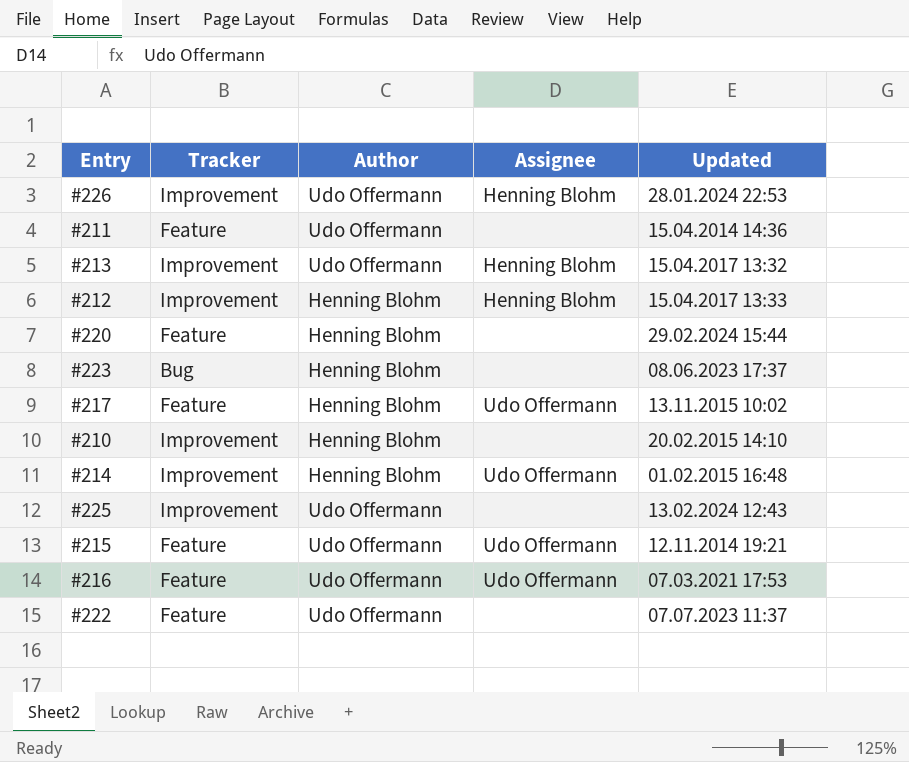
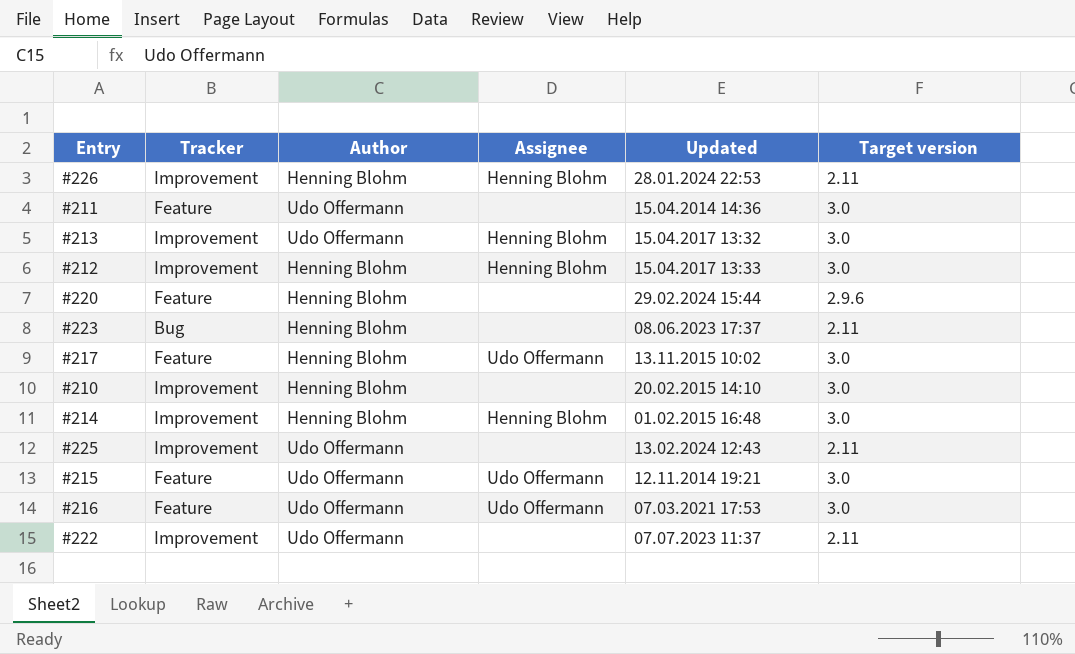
column Target version | position: none -> 6
#226 | Author: Udo Offermann -> Henning Blohm
#214 | Assignee: Udo Offermann -> Henning Blohm
#222 | Tracker: Feature -> Improvement

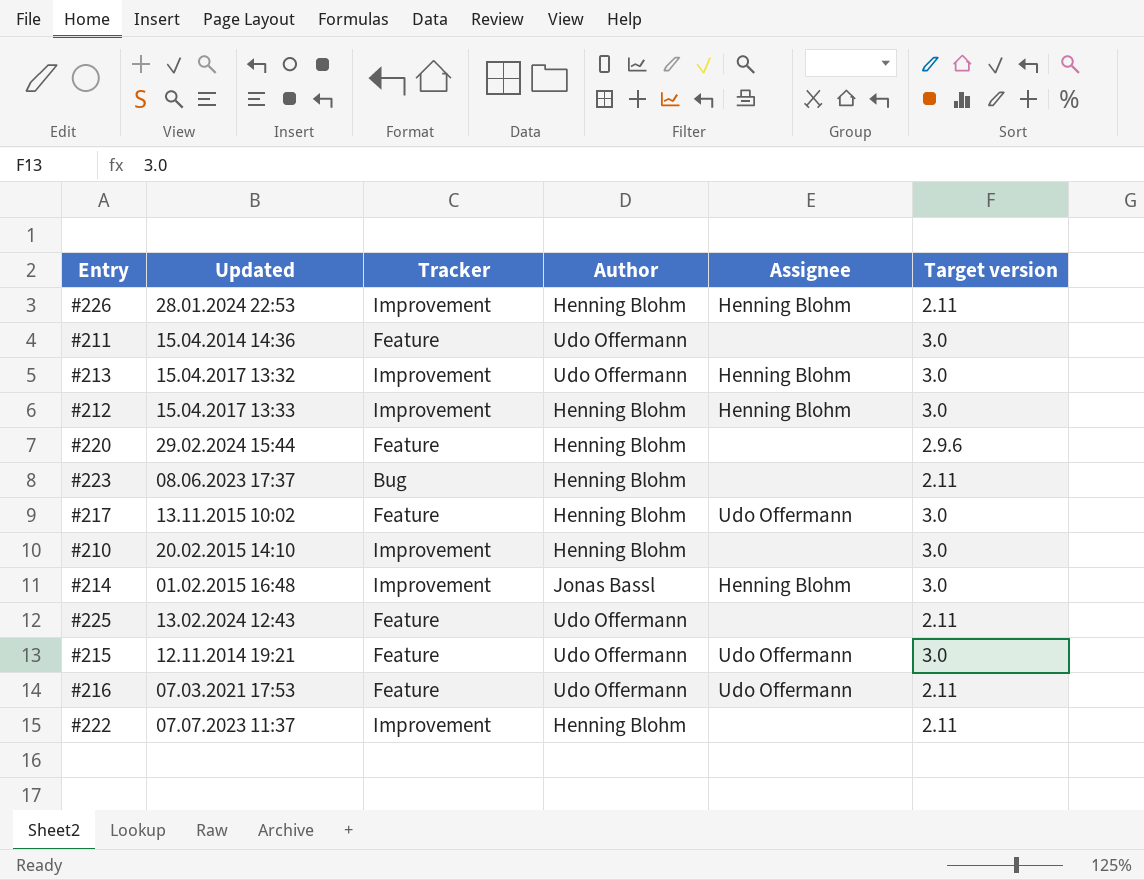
column Updated | position: 5 -> 2
#214 | Author: Henning Blohm -> Jonas Bassl
#225 | Tracker: Improvement -> Feature
#216 | Target version: 3.0 -> 2.11
#222 | Author: Udo Offermann -> Henning Blohm

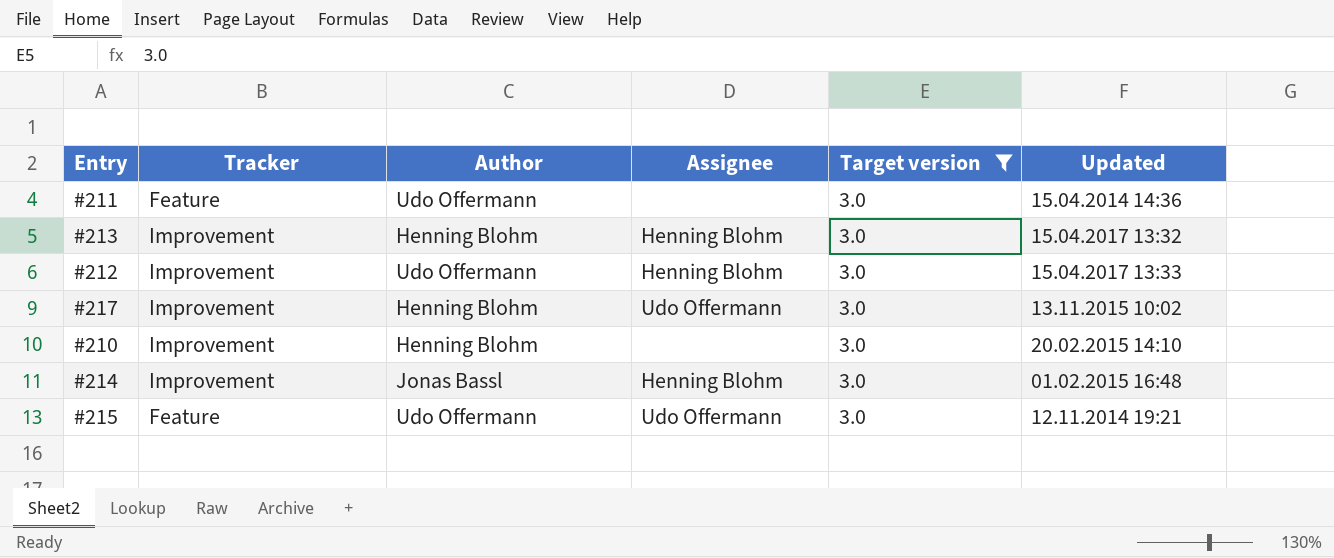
filter: none -> Target version = 3.0
column Updated | position: 2 -> 6
#213 | Author: Udo Offermann -> Henning Blohm
#212 | Author: Henning Blohm -> Udo Offermann
#217 | Tracker: Feature -> Improvement

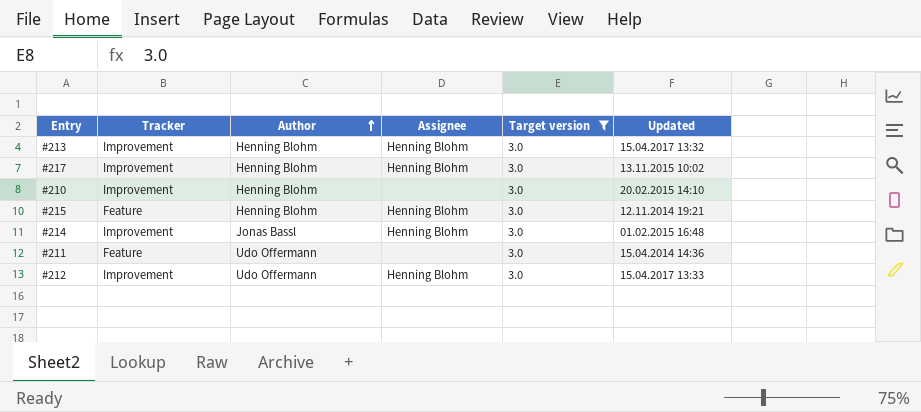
row order: none -> Author ascending
#217 | Assignee: Udo Offermann -> Henning Blohm
#215 | Author: Udo Offermann -> Henning Blohm
#215 | Assignee: Udo Offermann -> Henning Blohm

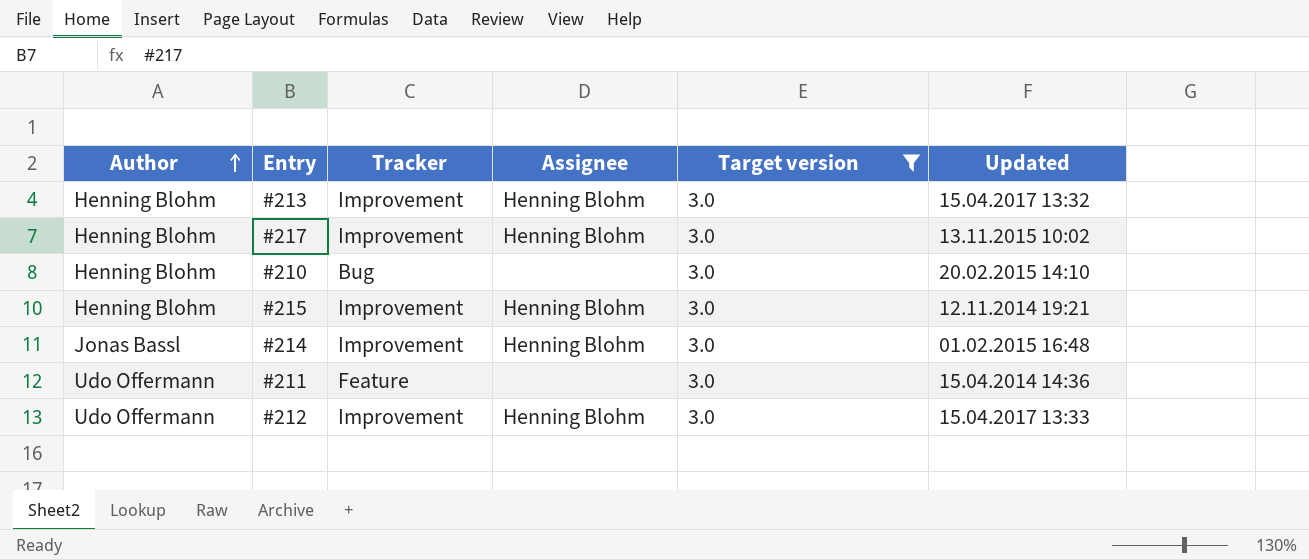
column Author | position: 3 -> 1
#210 | Tracker: Improvement -> Bug
#215 | Tracker: Feature -> Improvement

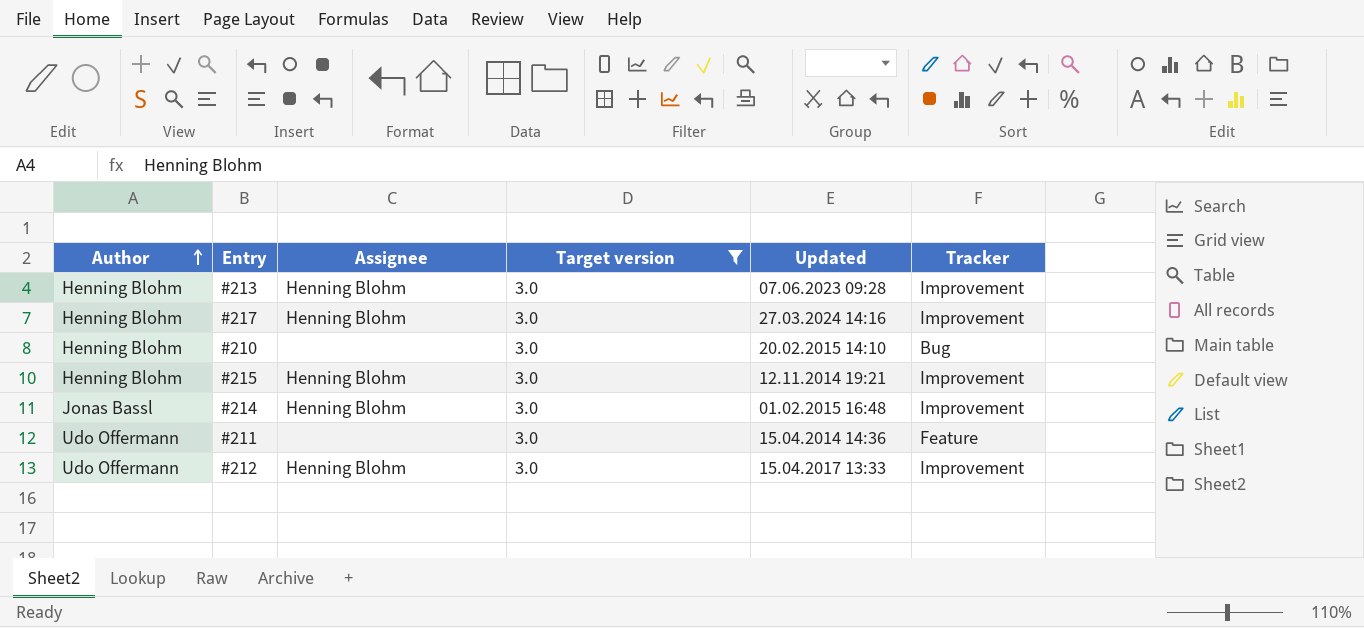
column Tracker | position: 3 -> 6
#213 | Updated: 15.04.2017 13:32 -> 07.06.2023 09:28
#217 | Updated: 13.11.2015 10:02 -> 27.03.2024 14:16

